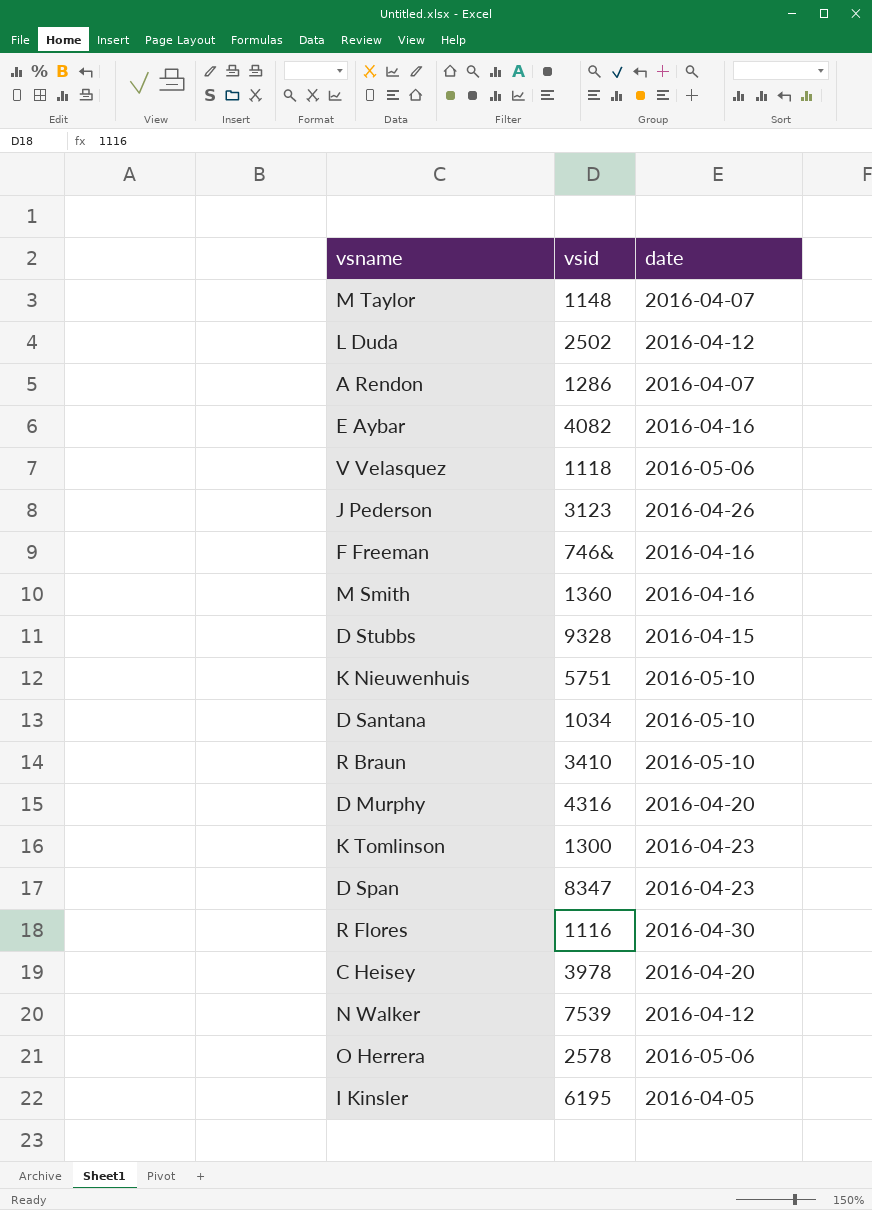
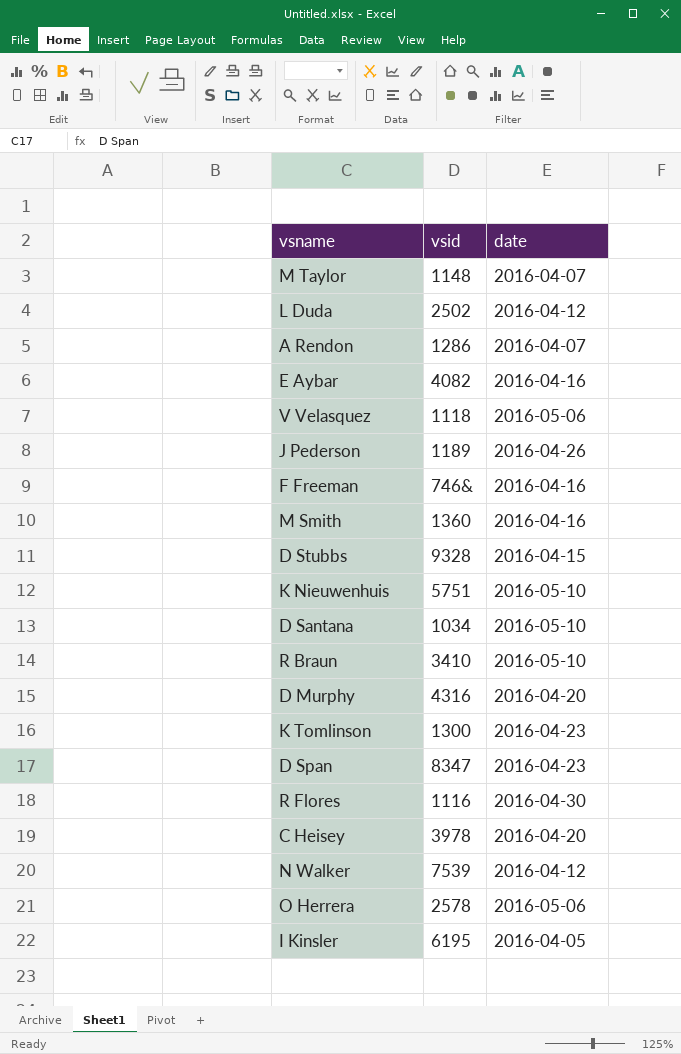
J Pederson | vsid: 3123 -> 1189

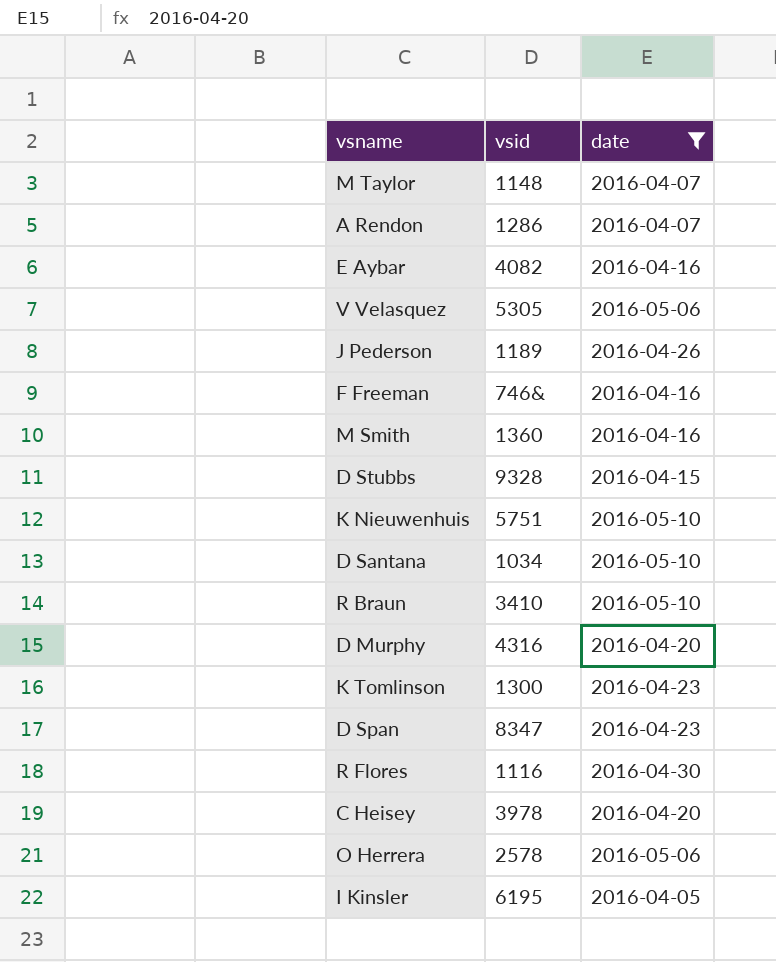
filter: none -> date != 2016-04-12
V Velasquez | vsid: 1118 -> 5305

